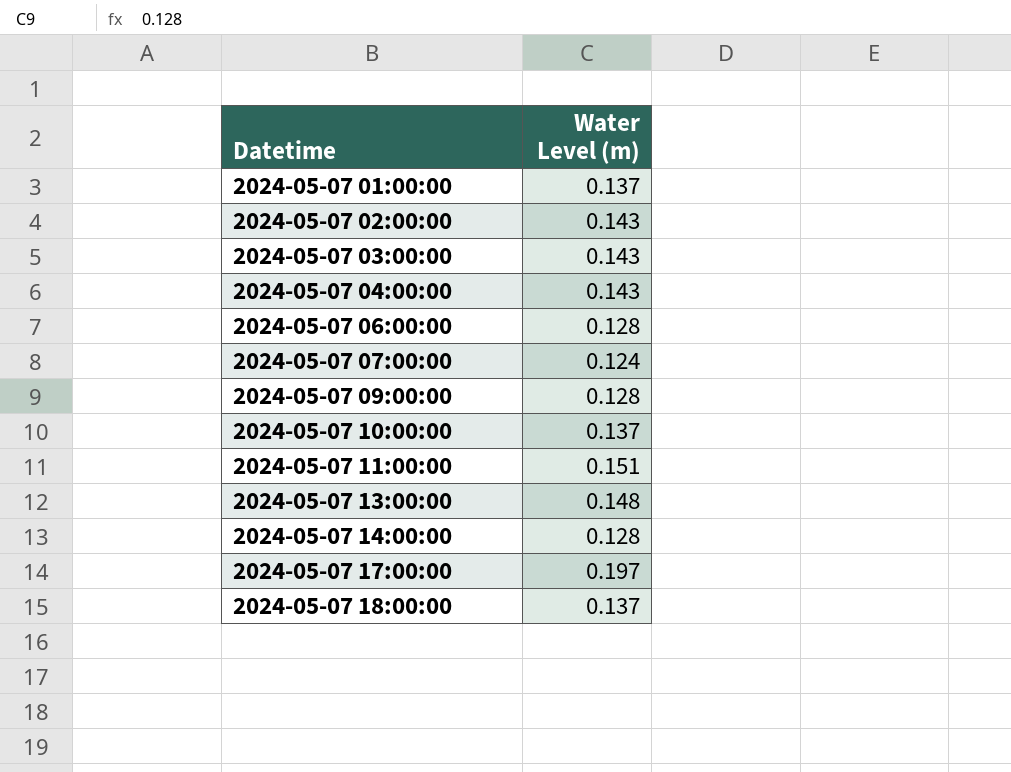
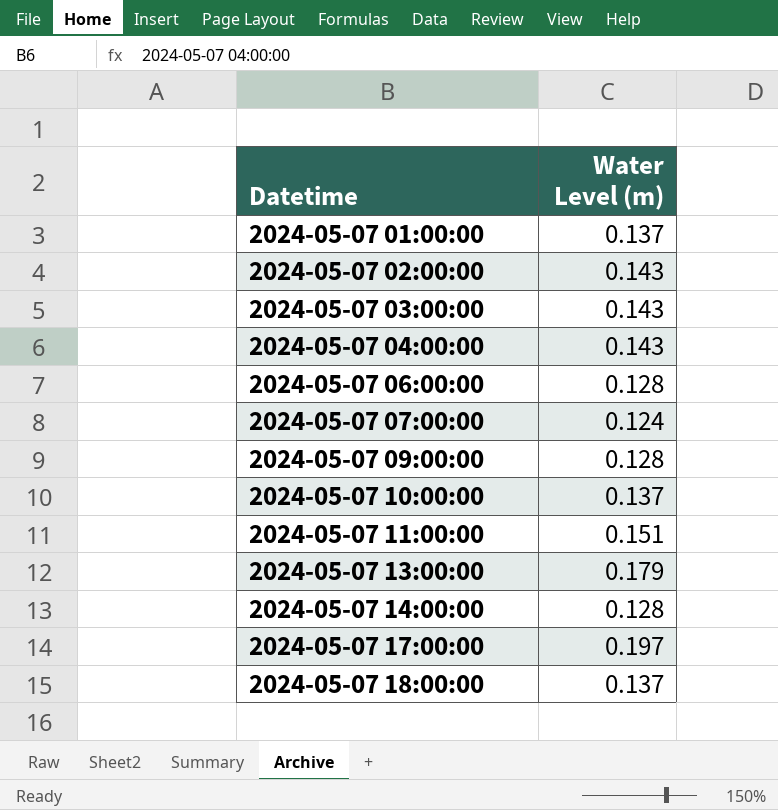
2024-05-07 13:00:00 | Water Level (m): 0.148 -> 0.179

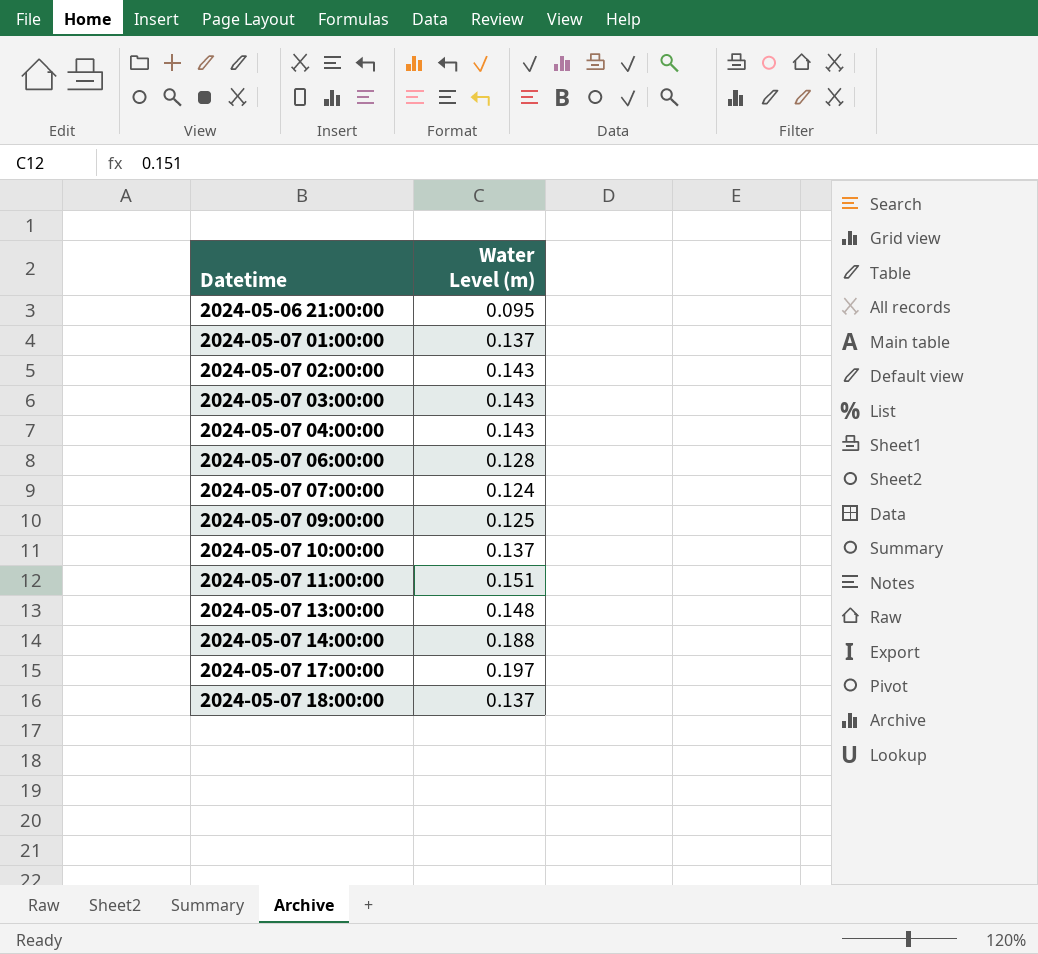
row 2024-05-06 21:00:00: none -> 0.095
2024-05-07 09:00:00 | Water Level (m): 0.128 -> 0.125
2024-05-07 13:00:00 | Water Level (m): 0.179 -> 0.148
2024-05-07 14:00:00 | Water Level (m): 0.128 -> 0.188

